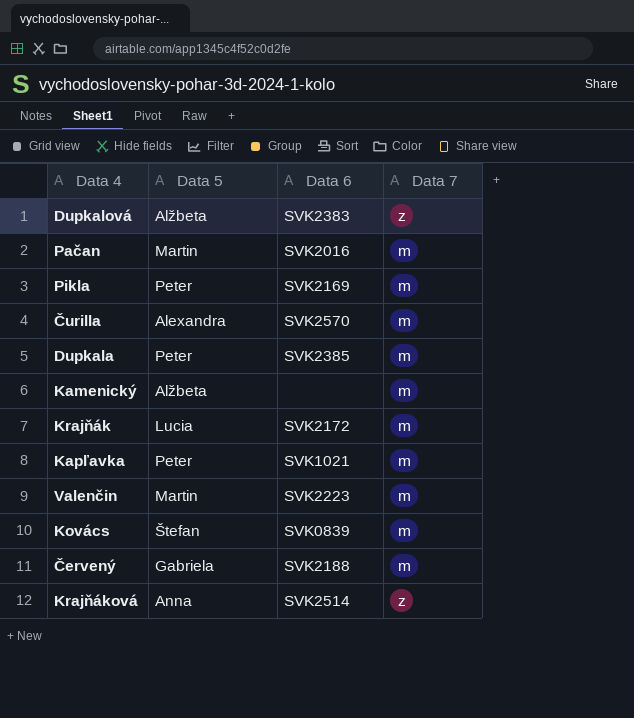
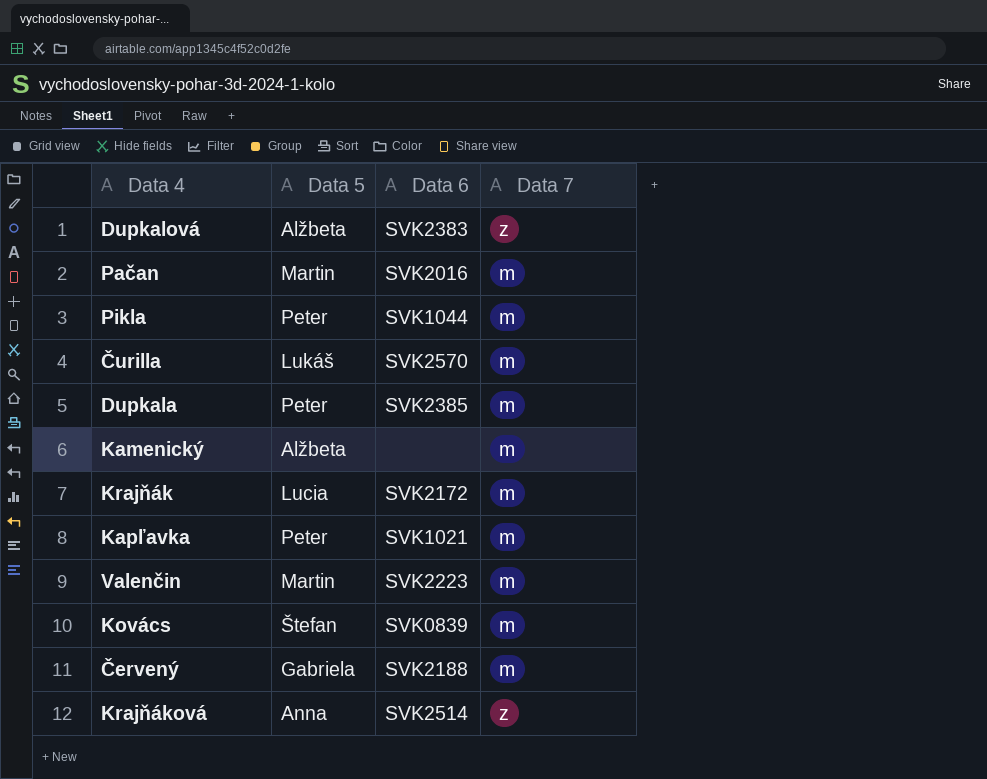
Pikla | Data 6: SVK2169 -> SVK1044
Čurilla | Data 5: Alexandra -> Lukáš

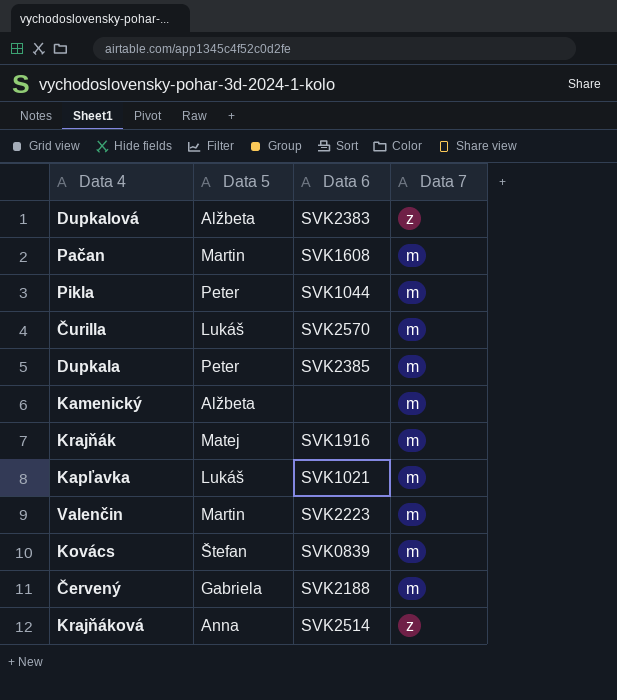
Pačan | Data 6: SVK2016 -> SVK1608
Krajňák | Data 5: Lucia -> Matej
Krajňák | Data 6: SVK2172 -> SVK1916
Kapľavka | Data 5: Peter -> Lukáš

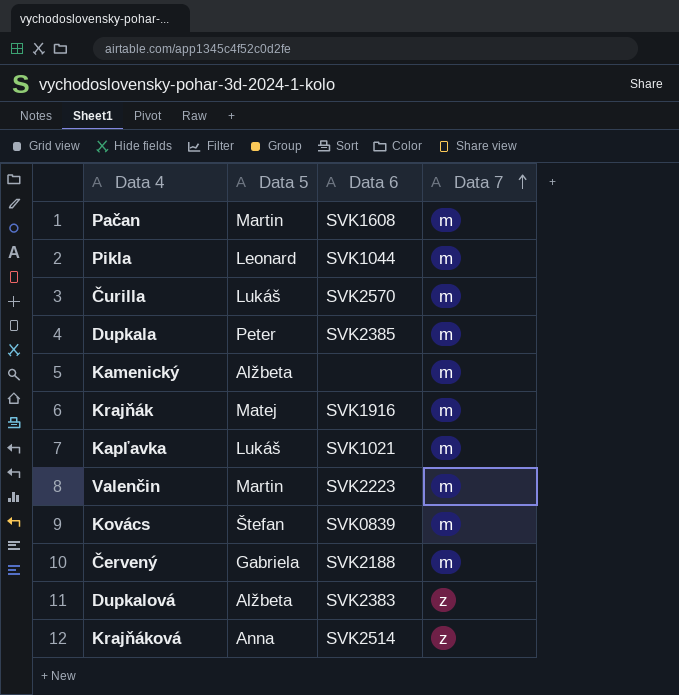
row order: none -> Data 7 ascending
Pikla | Data 5: Peter -> Leonard

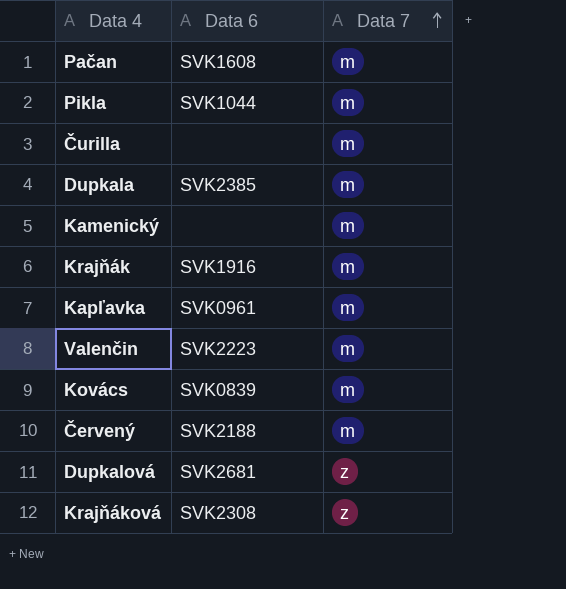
column Data 5 | position: 2 -> none
Čurilla | Data 6: SVK2570 -> none
Kapľavka | Data 6: SVK1021 -> SVK0961
Dupkalová | Data 6: SVK2383 -> SVK2681
Krajňáková | Data 6: SVK2514 -> SVK2308

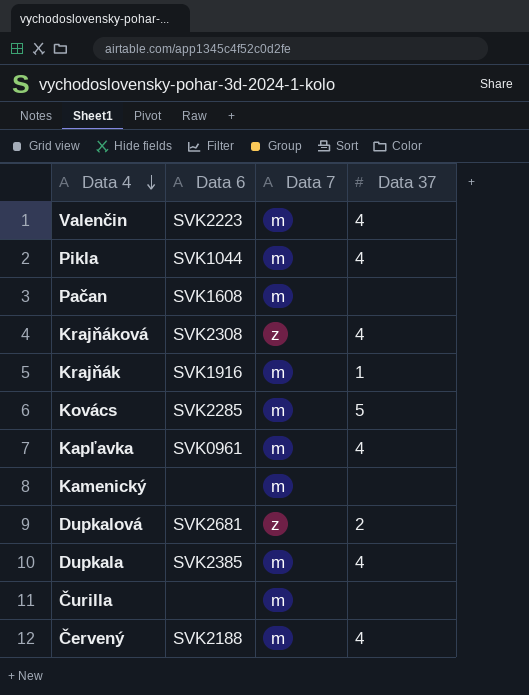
row order: Data 7 ascending -> Data 4 descending
column Data 37 | position: none -> 4
Kovács | Data 6: SVK0839 -> SVK2285

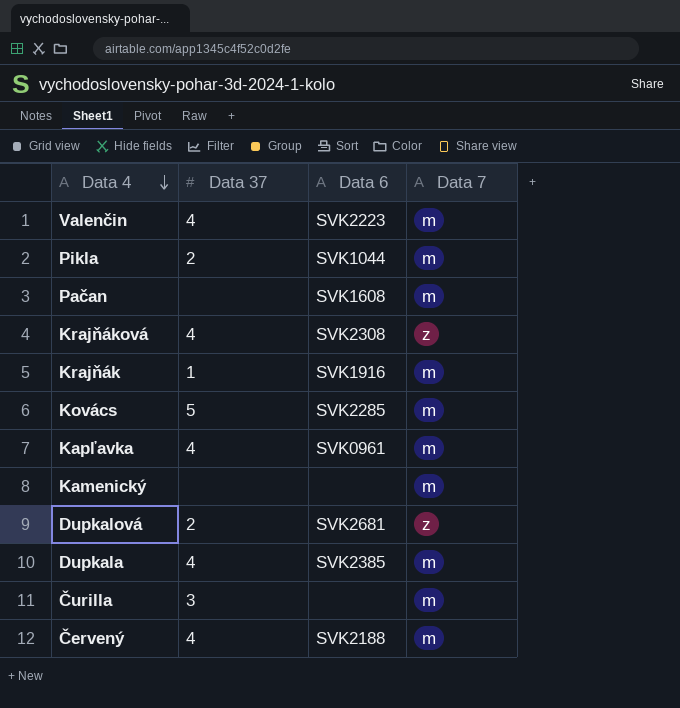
column Data 37 | position: 4 -> 2
Pikla | Data 37: 4 -> 2
Čurilla | Data 37: none -> 3

